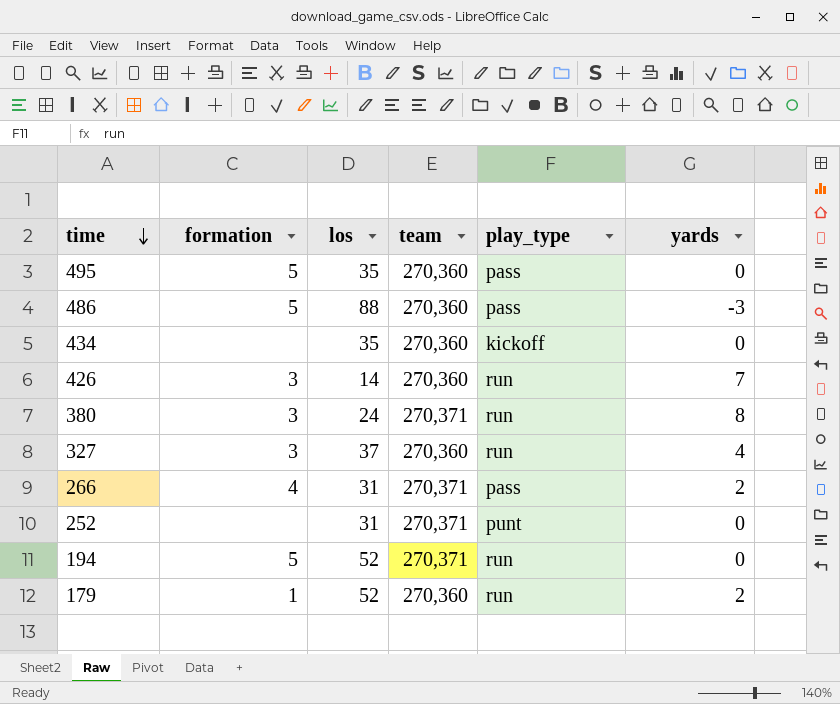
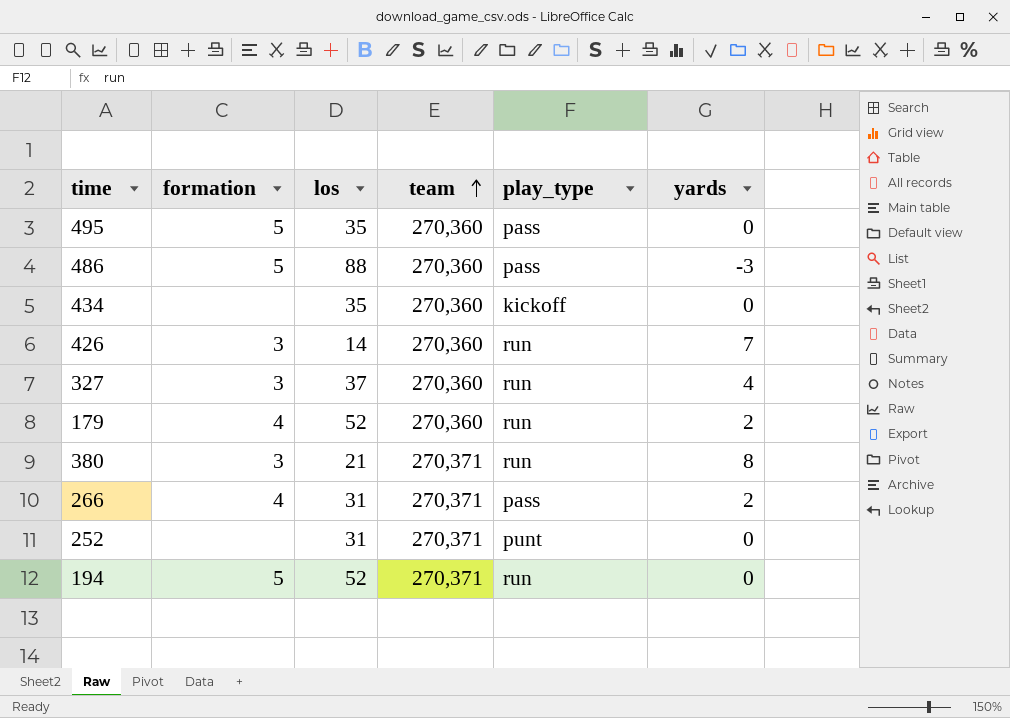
row order: time descending -> team ascending
179 | formation: 1 -> 4
380 | los: 24 -> 21

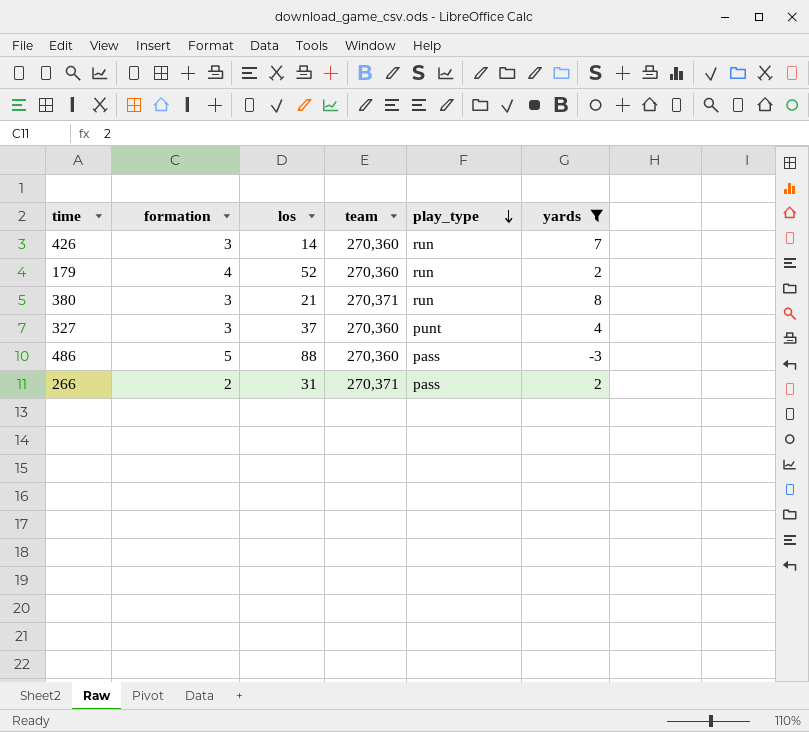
filter: none -> yards != 0
row order: team ascending -> play_type descending
327 | play_type: run -> punt
266 | formation: 4 -> 2

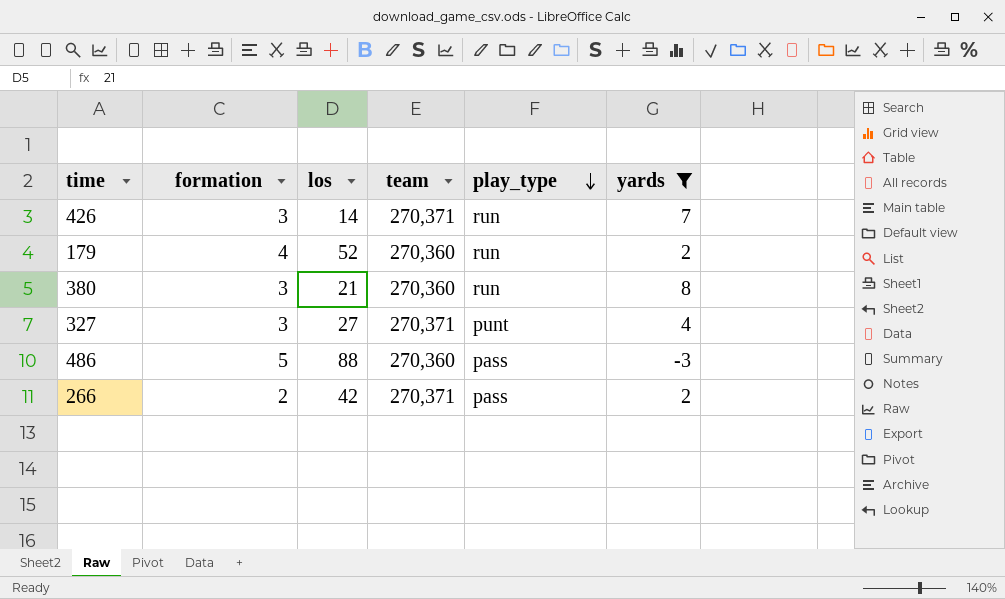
426 | team: 270,360 -> 270,371
380 | team: 270,371 -> 270,360
327 | los: 37 -> 27
327 | team: 270,360 -> 270,371
266 | los: 31 -> 42

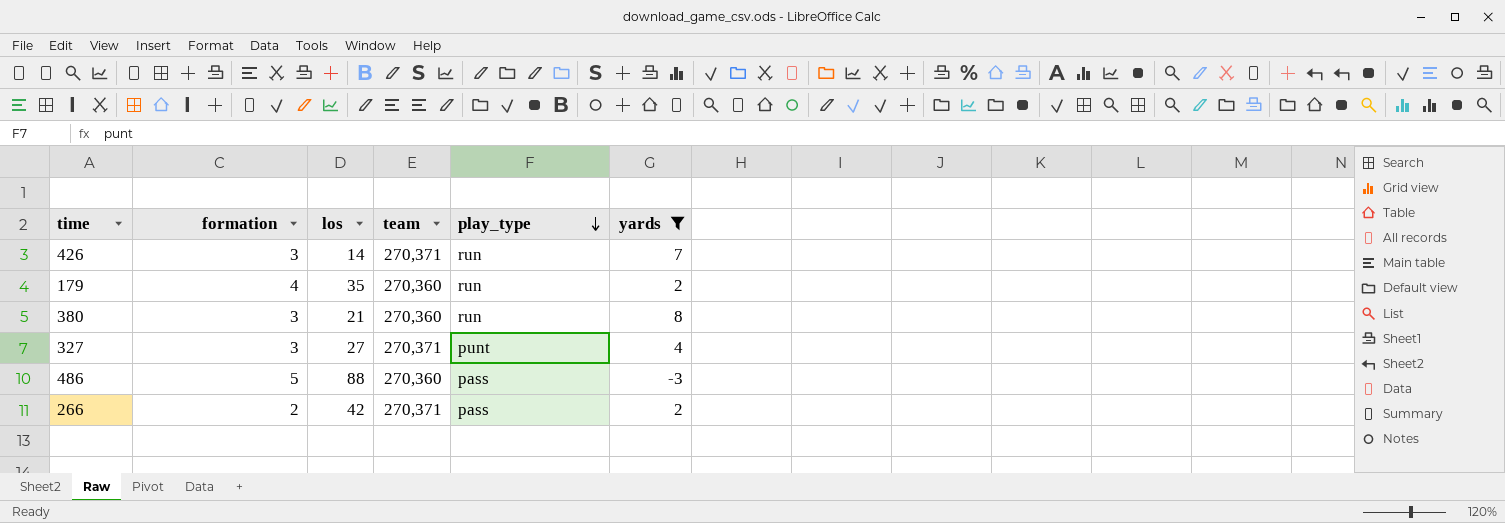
179 | los: 52 -> 35

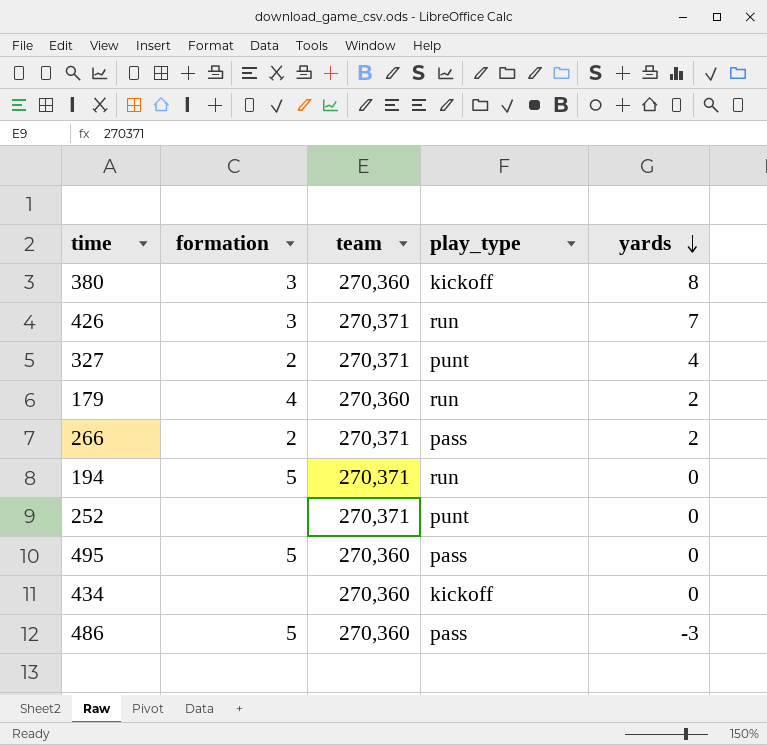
filter: yards != 0 -> none
row order: play_type descending -> yards descending
column los | position: 3 -> none
380 | play_type: run -> kickoff
327 | formation: 3 -> 2

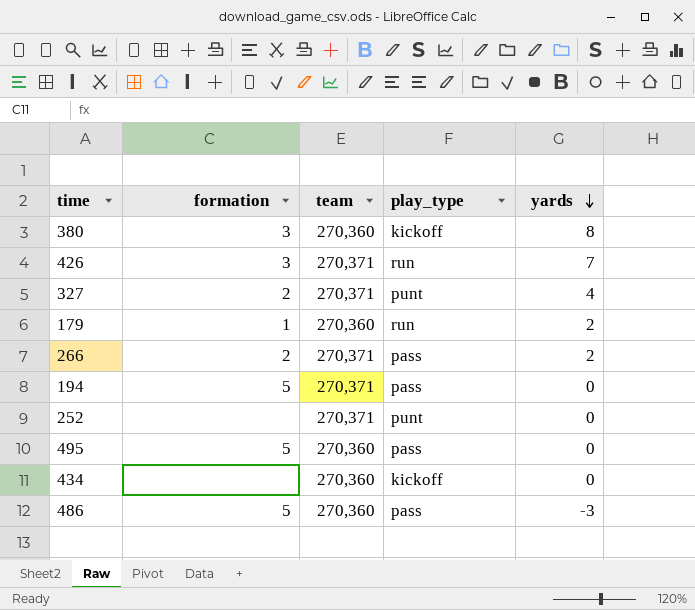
179 | formation: 4 -> 1
194 | play_type: run -> pass

